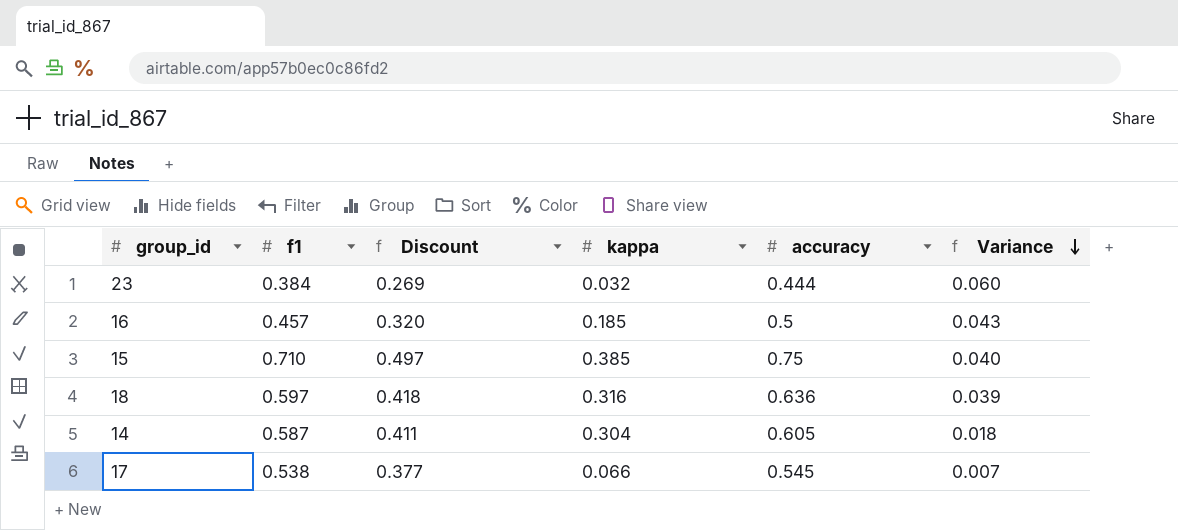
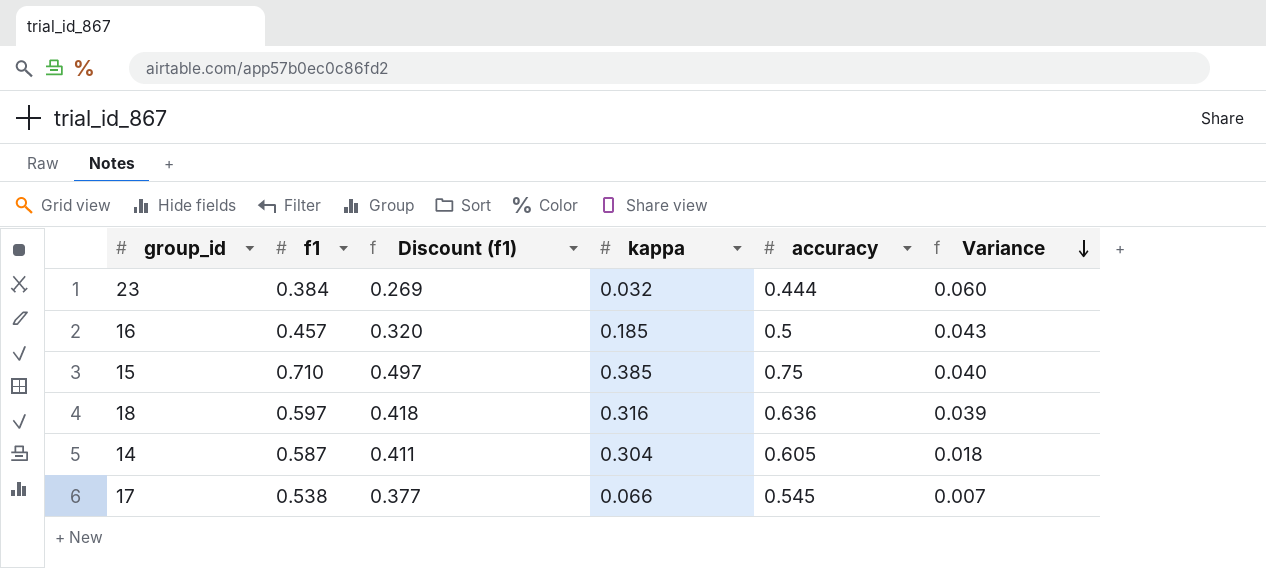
column name: Discount -> Discount (f1)

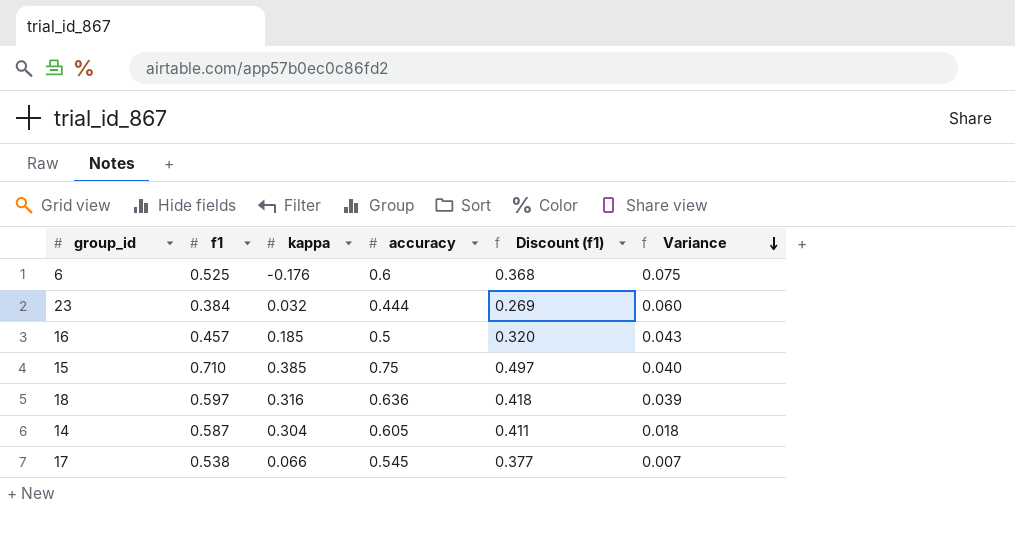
column Discount (f1) | position: 3 -> 5
row 6: none -> 0.525 | -0.176 | 0.6 | 0.368 | 0.075

